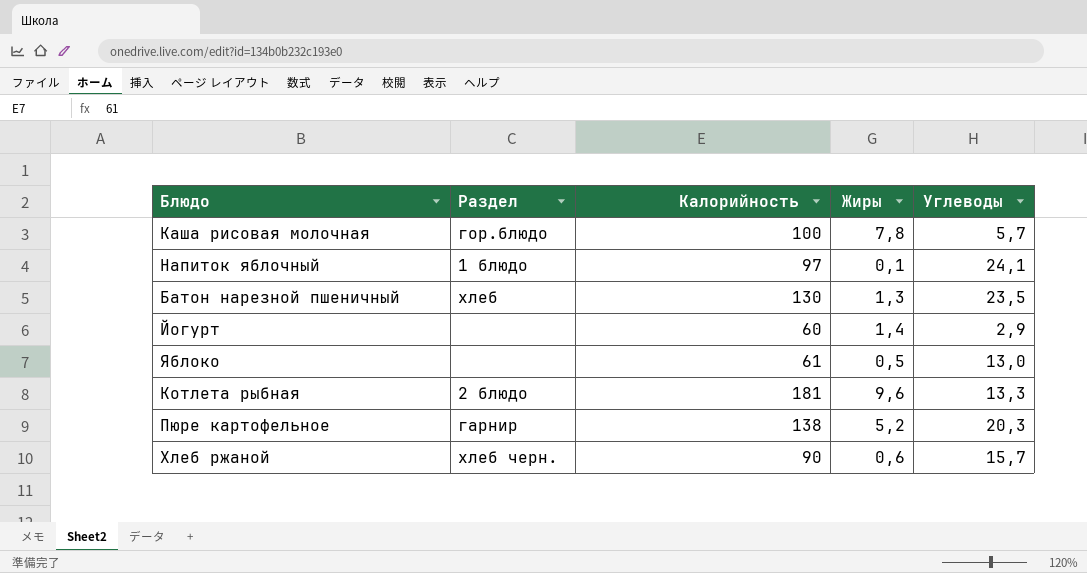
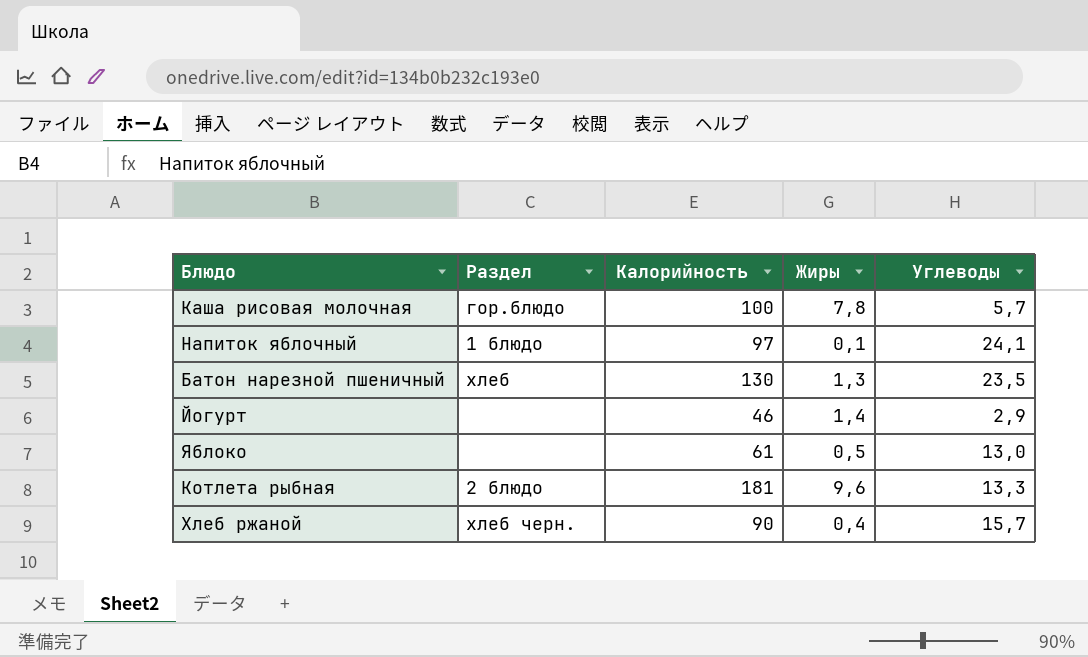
row Пюре картофельное: гарнир | 138 | 5,2 | 20,3 -> none
Йогурт | Калорийность: 60 -> 46
Хлеб ржаной | Жиры: 0,6 -> 0,4

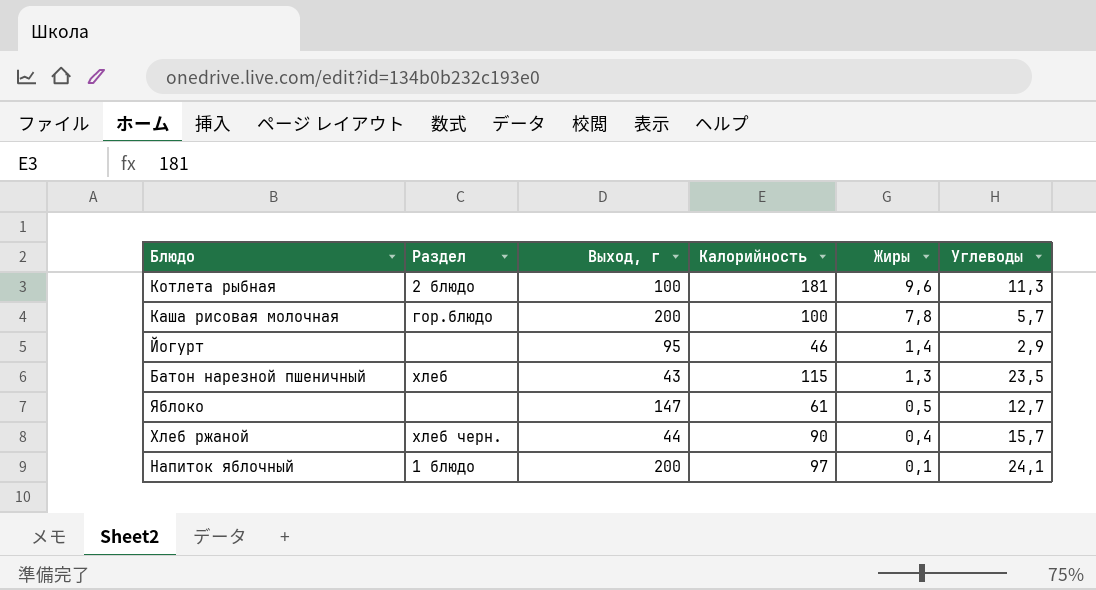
row order: none -> Жиры descending
column Выход, г | position: none -> 3
Котлета рыбная | Углеводы: 13,3 -> 11,3
Батон нарезной пшеничный | Калорийность: 130 -> 115
Яблоко | Углеводы: 13,0 -> 12,7

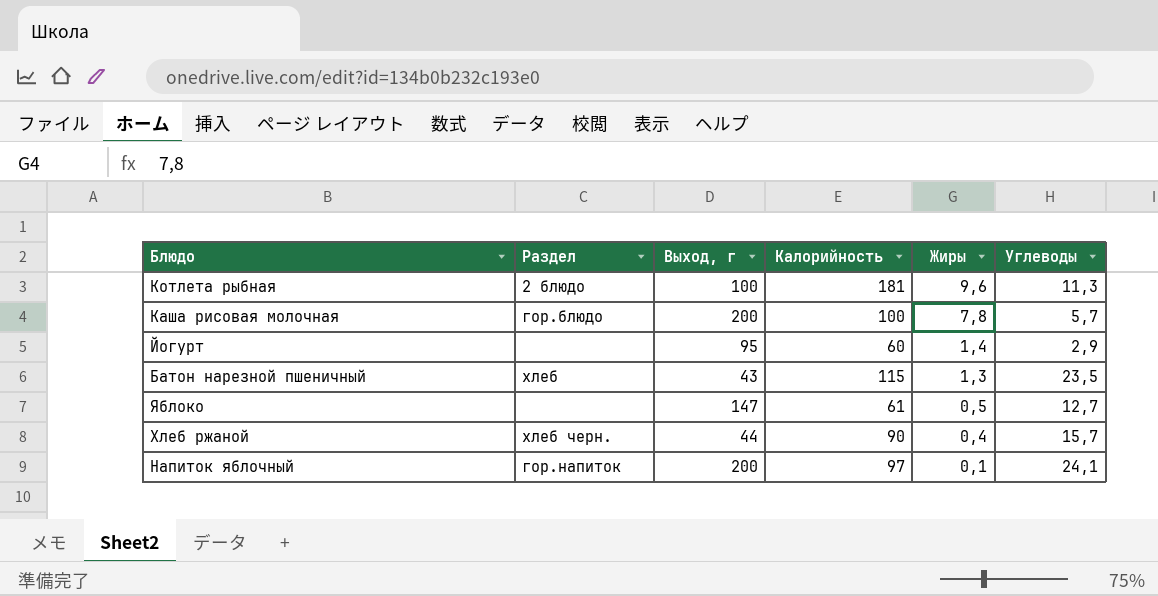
Йогурт | Калорийность: 46 -> 60
Напиток яблочный | Раздел: 1 блюдо -> гор.напиток

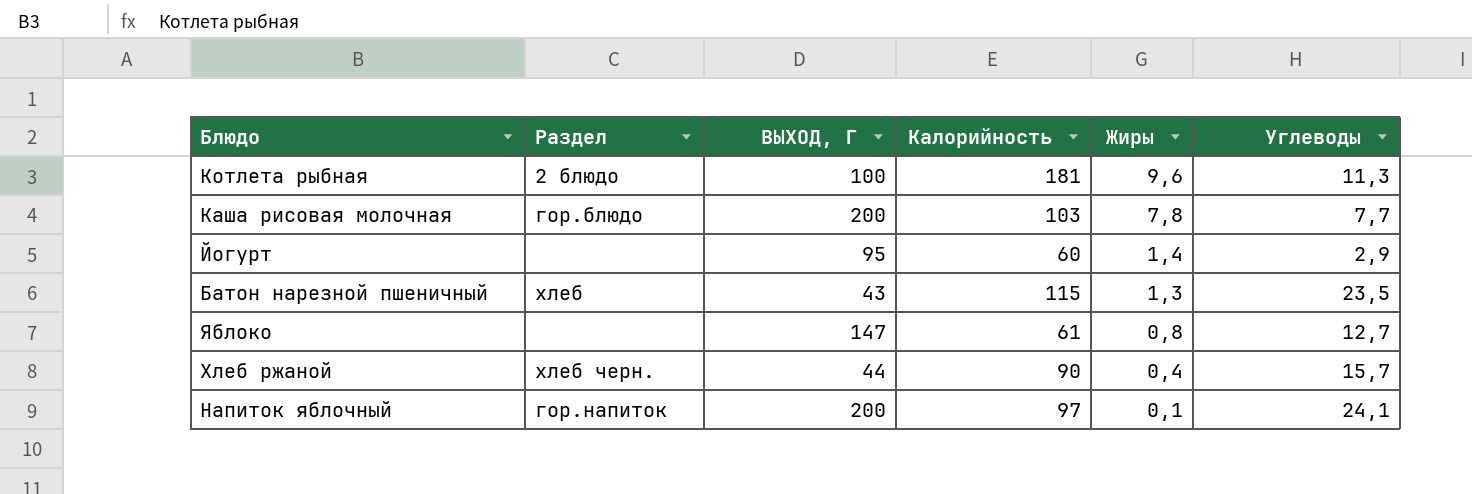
column name: Выход, г -> ВЫХОД, Г
Каша рисовая молочная | Калорийность: 100 -> 103
Каша рисовая молочная | Углеводы: 5,7 -> 7,7
Яблоко | Жиры: 0,5 -> 0,8

